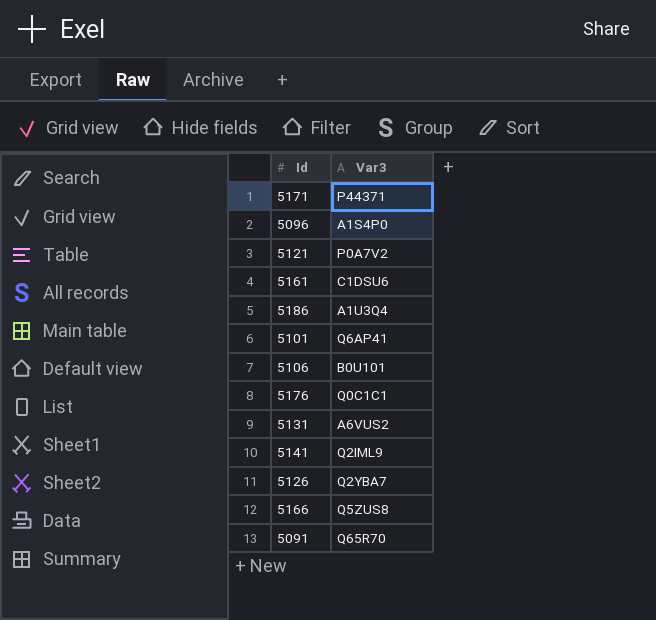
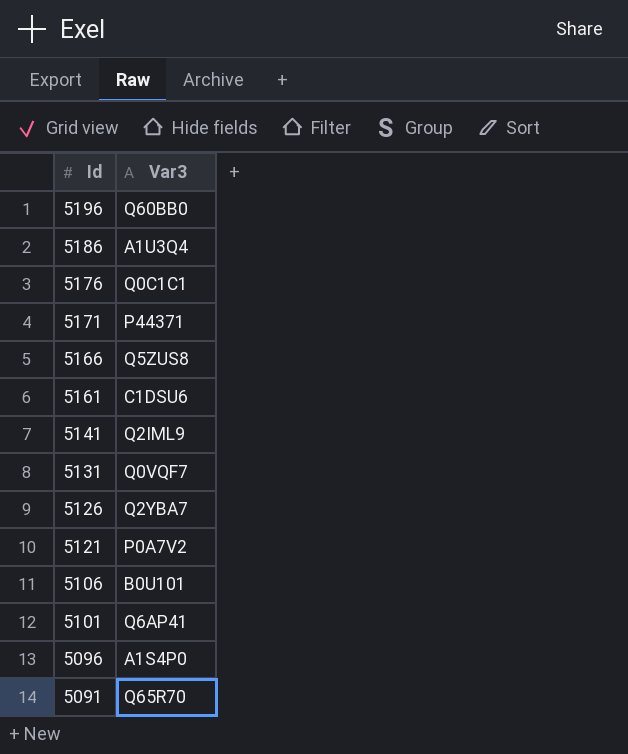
row order: none -> Id descending
row 5196: none -> Q60BB0
5131 | Var3: A6VUS2 -> Q0VQF7

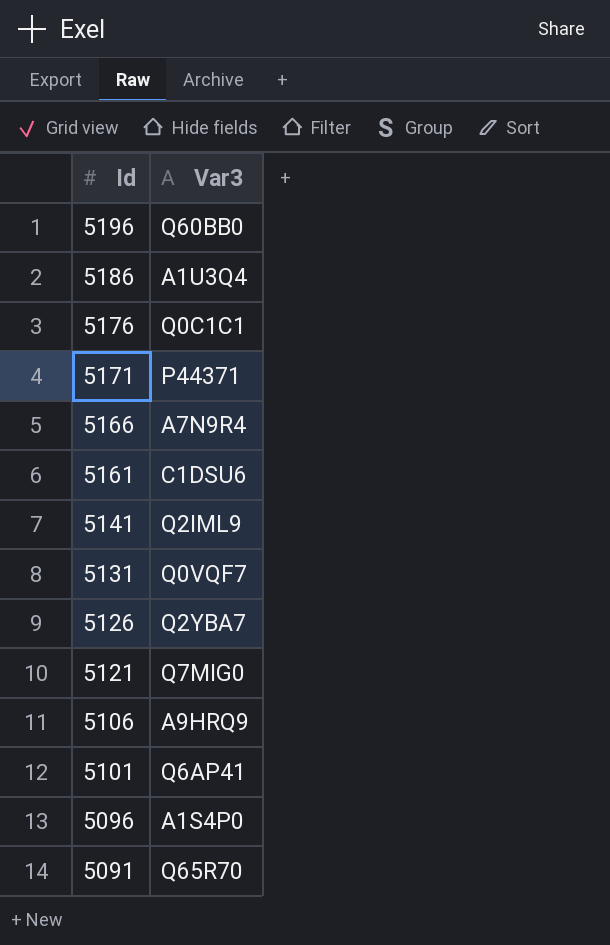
5166 | Var3: Q5ZUS8 -> A7N9R4
5121 | Var3: P0A7V2 -> Q7MIG0
5106 | Var3: B0U101 -> A9HRQ9

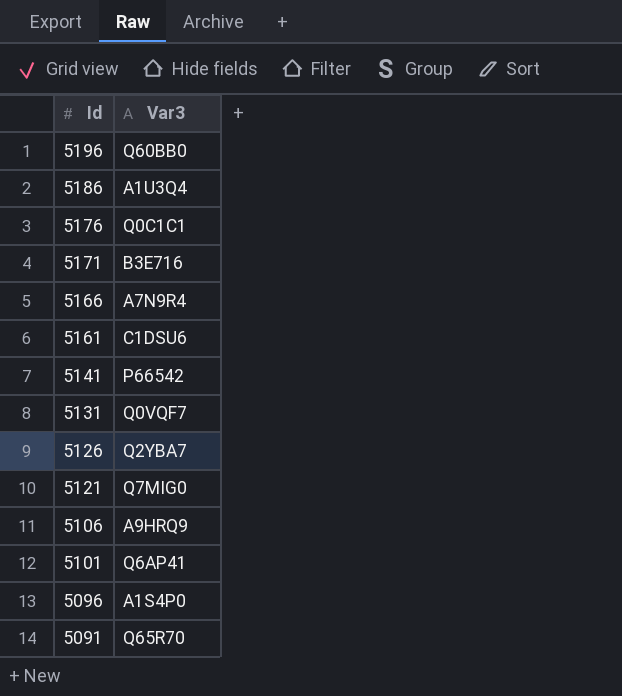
5171 | Var3: P44371 -> B3E716
5141 | Var3: Q2IML9 -> P66542

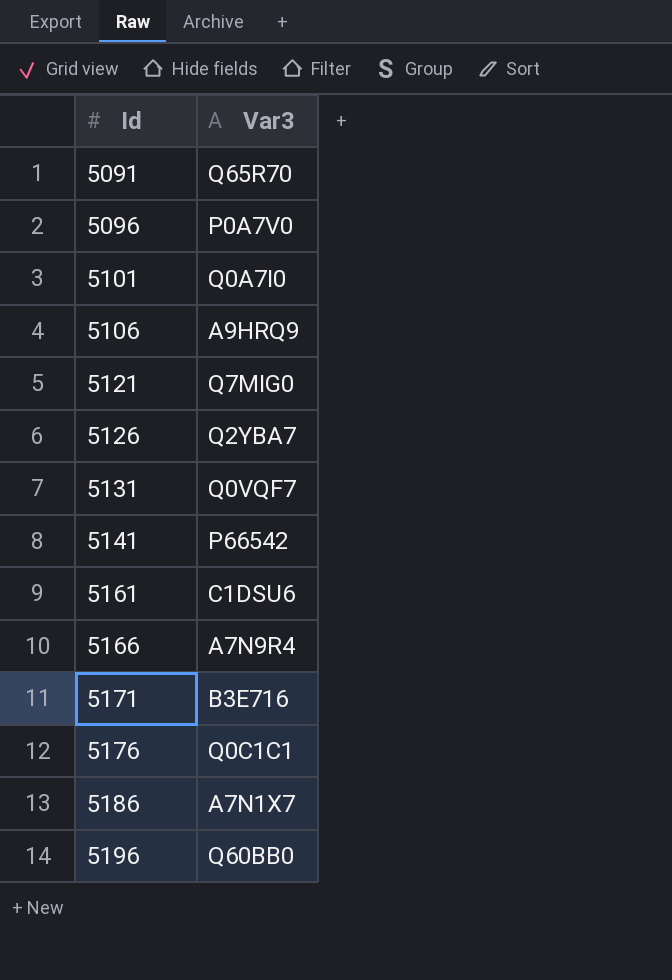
row order: Id descending -> Id ascending
5096 | Var3: A1S4P0 -> P0A7V0
5101 | Var3: Q6AP41 -> Q0A7I0
5186 | Var3: A1U3Q4 -> A7N1X7

